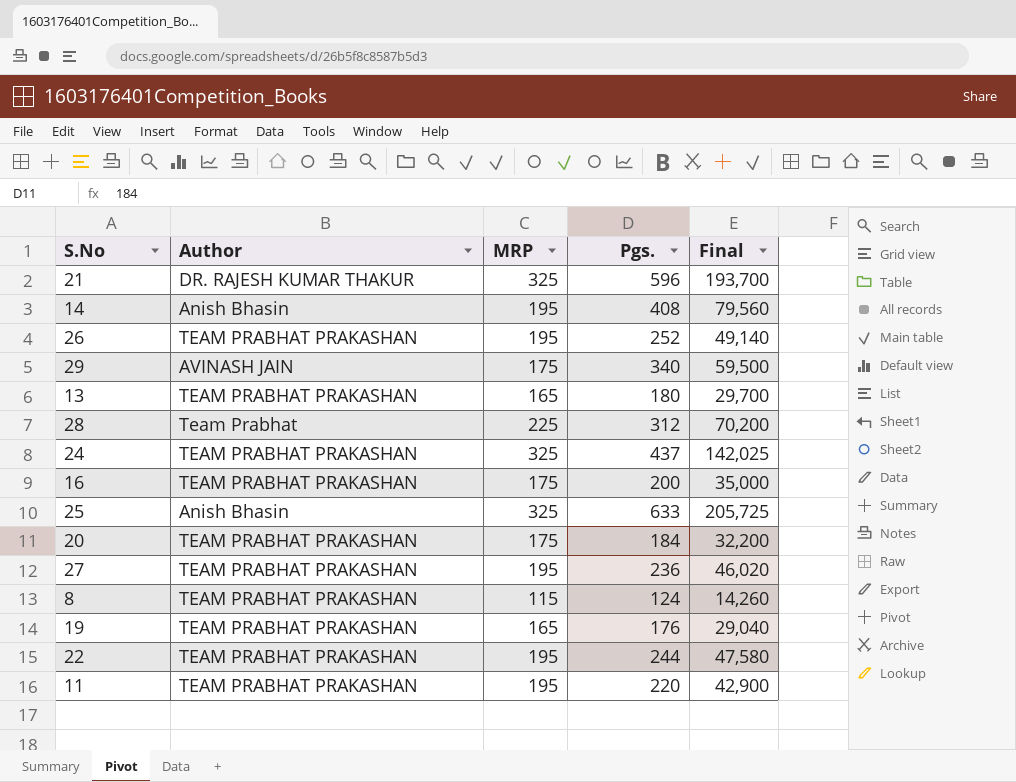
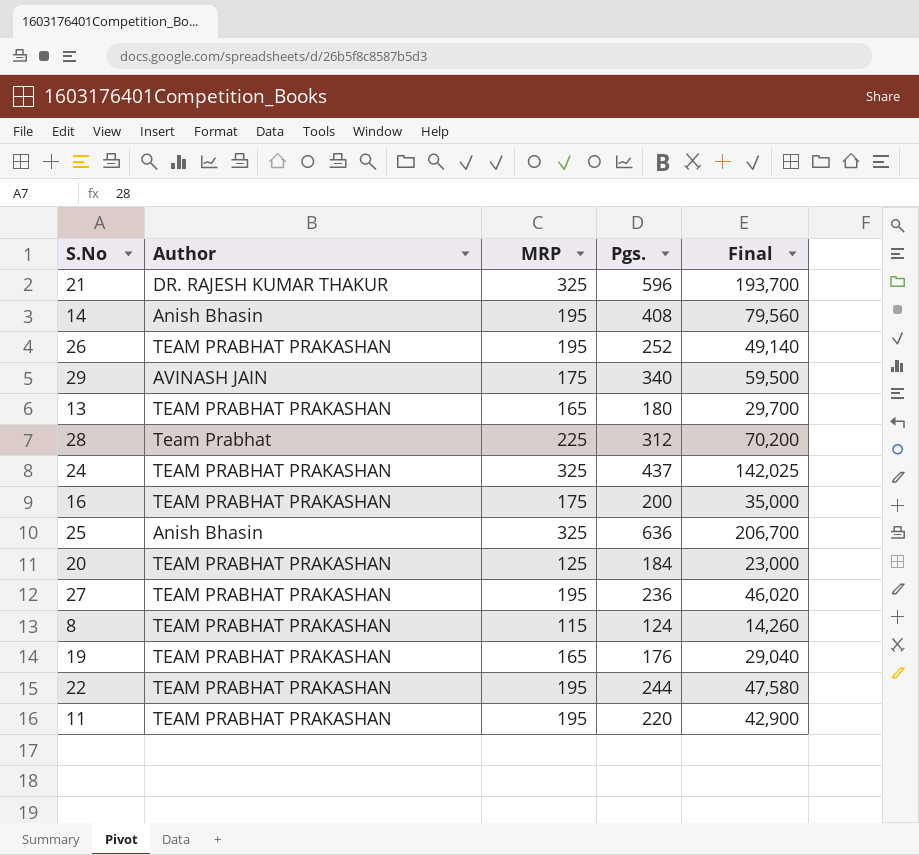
25 | Pgs.: 633 -> 636
25 | Final: 205,725 -> 206,700
20 | MRP: 175 -> 125
20 | Final: 32,200 -> 23,000

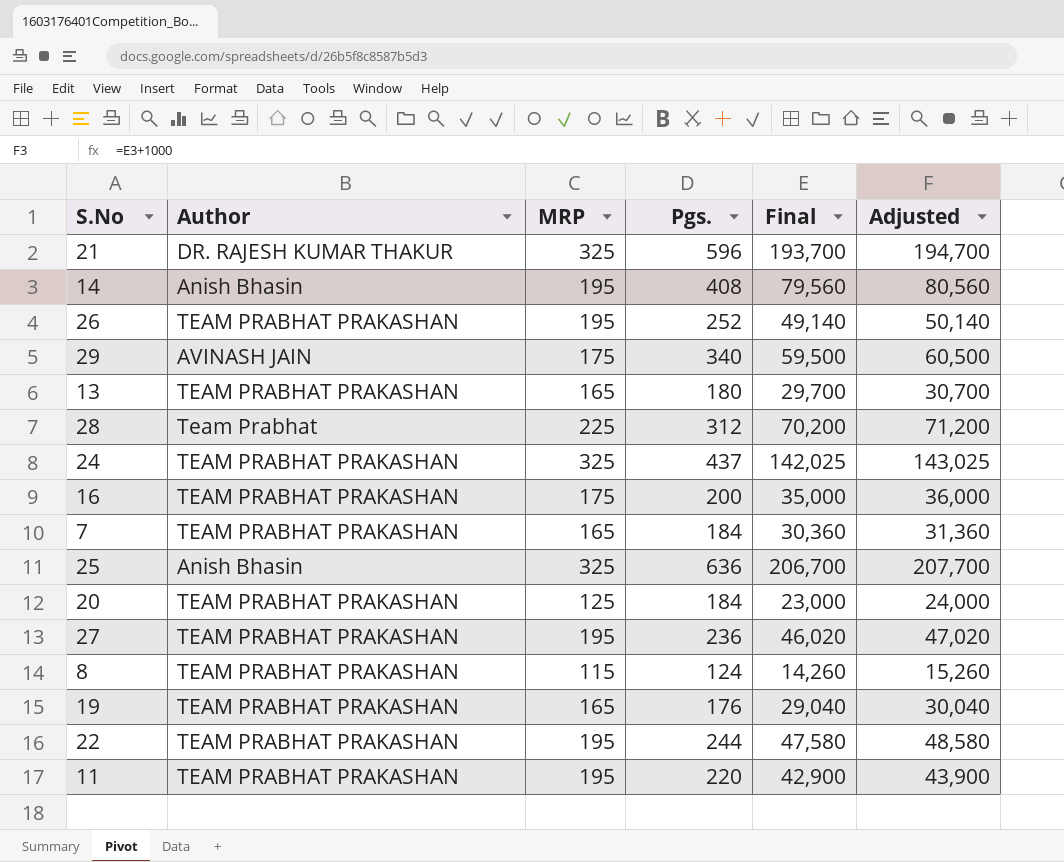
column Adjusted | formula: none -> [Final] + 1000
row 7: none -> TEAM PRABHAT PRAKASHAN | 165 | 184 | 30,360 | 31,360

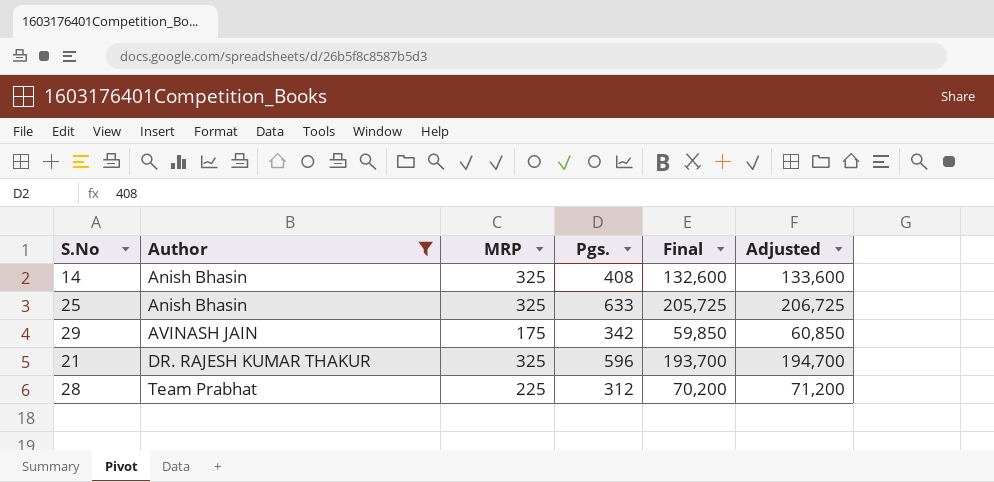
filter: none -> Author != TEAM PRABHAT PRAKASHAN
row order: none -> Author ascending
14 | MRP: 195 -> 325
14 | Final: 79,560 -> 132,600
14 | Adjusted: 80,560 -> 133,600
25 | Pgs.: 636 -> 633
25 | Final: 206,700 -> 205,725
25 | Adjusted: 207,700 -> 206,725
29 | Pgs.: 340 -> 342
29 | Final: 59,500 -> 59,850
29 | Adjusted: 60,500 -> 60,850

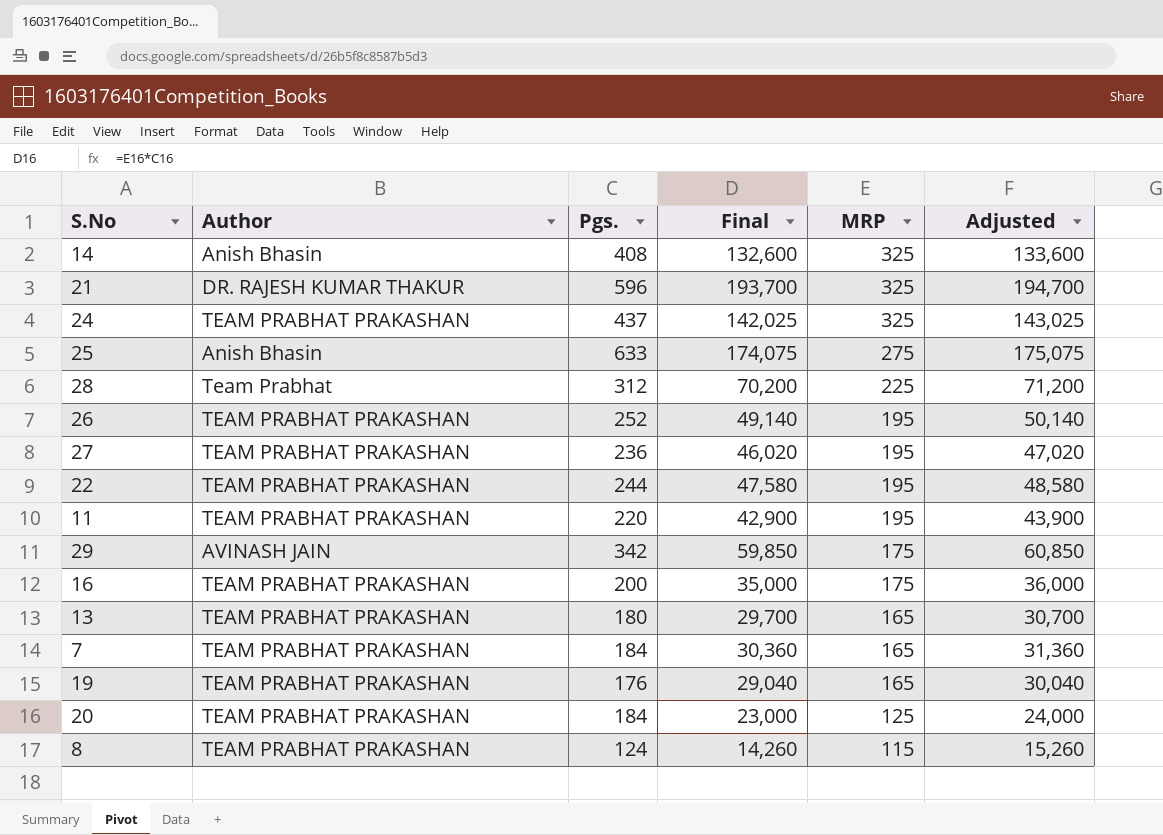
filter: Author != TEAM PRABHAT PRAKASHAN -> none
row order: Author ascending -> MRP descending
column MRP | position: 3 -> 5
25 | Final: 205,725 -> 174,075
25 | MRP: 325 -> 275
25 | Adjusted: 206,725 -> 175,075

